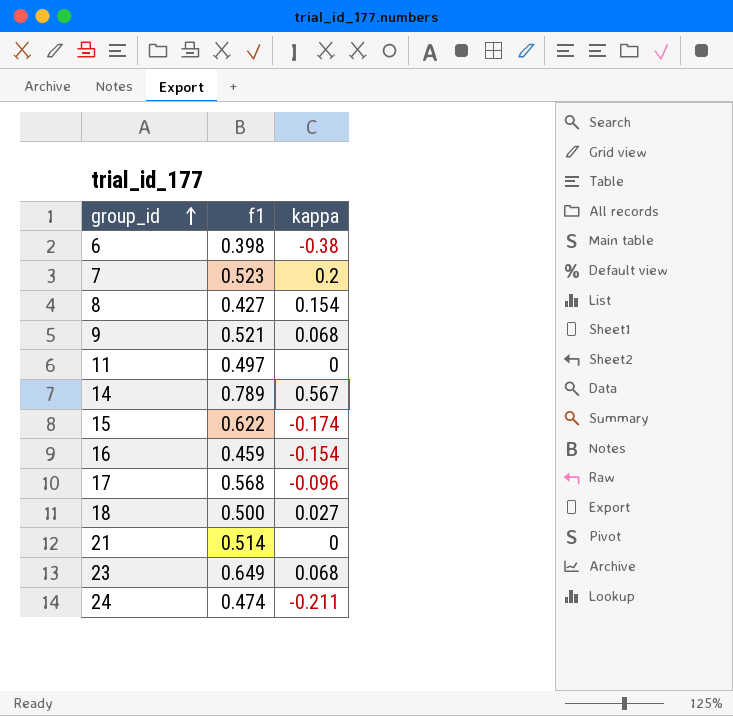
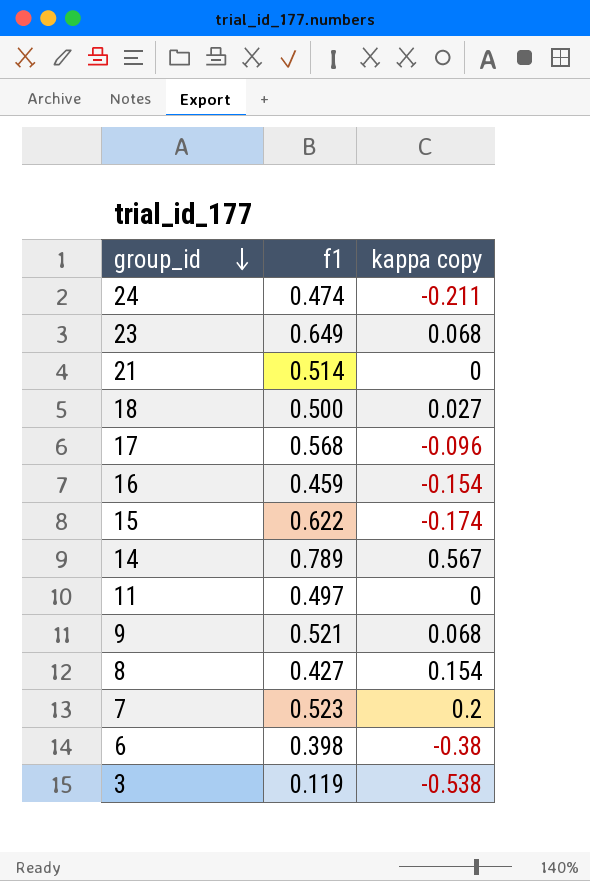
row order: group_id ascending -> group_id descending
column name: kappa -> kappa copy
row 3: none -> 0.119 | -0.538

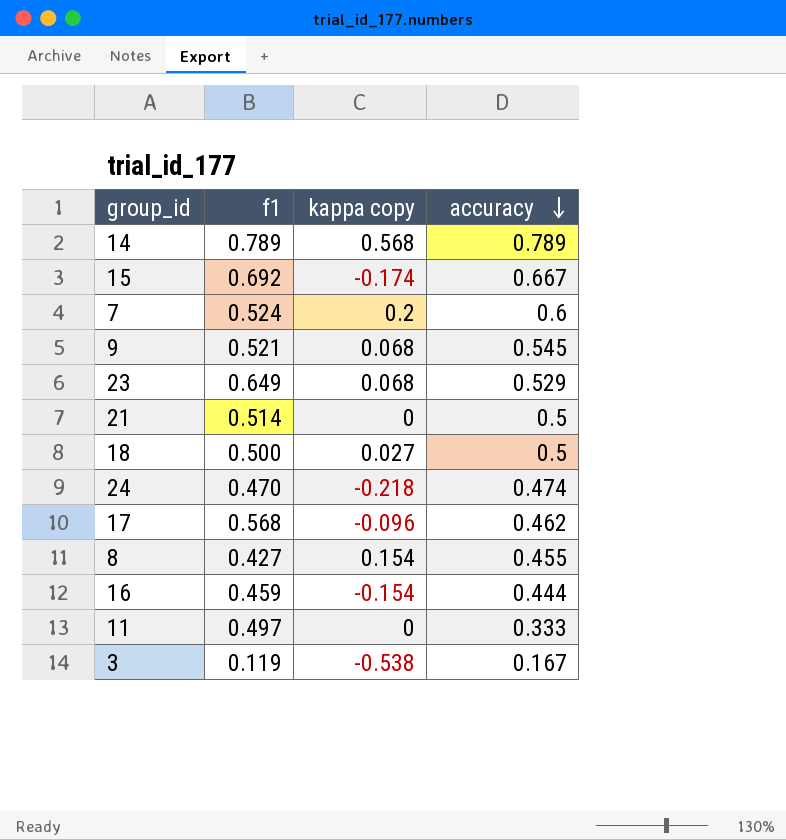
row order: group_id descending -> accuracy descending
column accuracy | position: none -> 4
row 6: 0.398 | -0.38 -> none
14 | kappa copy: 0.567 -> 0.568
15 | f1: 0.622 -> 0.692
7 | f1: 0.523 -> 0.524
24 | f1: 0.474 -> 0.470
24 | kappa copy: -0.211 -> -0.218

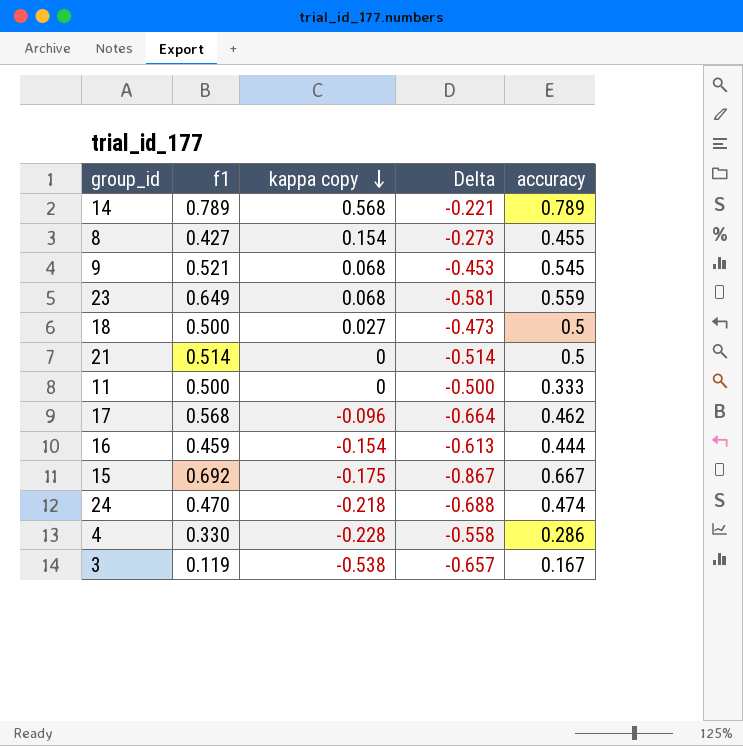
row order: accuracy descending -> kappa copy descending
column Delta | formula: none -> [kappa copy] - [f1]
row 7: 0.524 | 0.2 | 0.6 -> none
23 | accuracy: 0.529 -> 0.559
11 | f1: 0.497 -> 0.500
15 | kappa copy: -0.174 -> -0.175
row 4: none -> 0.330 | -0.228 | -0.558 | 0.286

